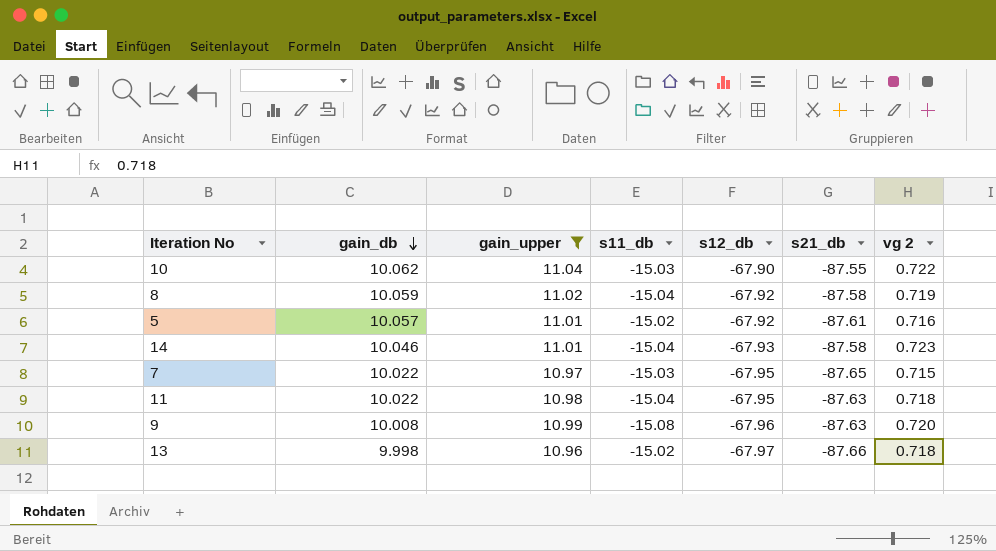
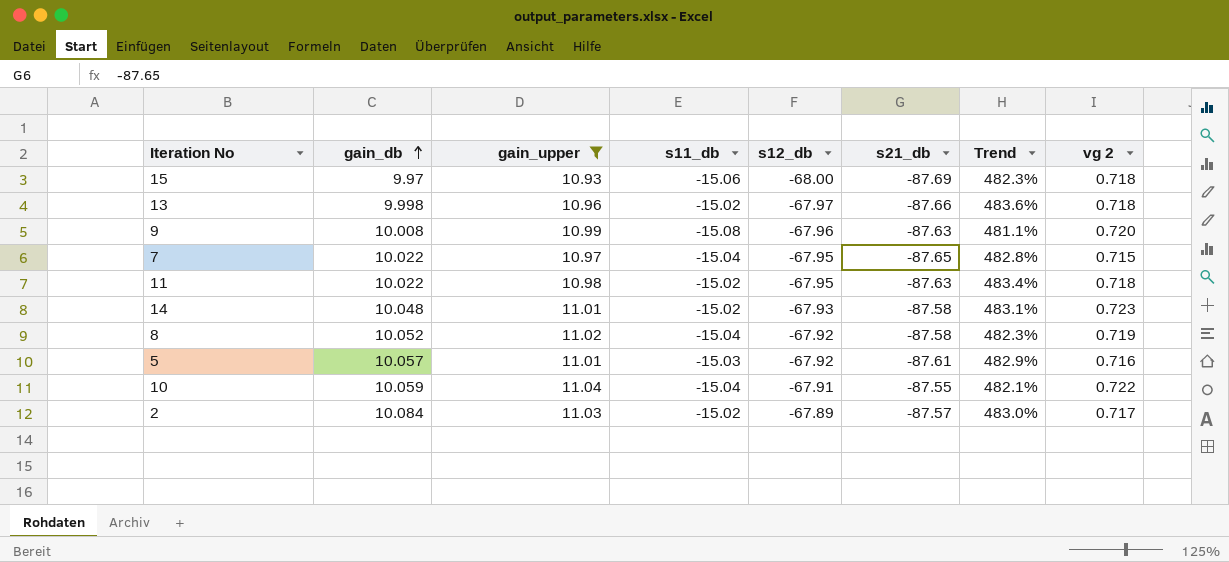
row order: gain_db descending -> gain_db ascending
column Trend | formula: none -> ([s21_db] - [s11_db]) / [s11_db]
row 15: none -> 9.97 | 10.93 | -15.06 | -68.00 | -87.69 | 482.3% | 0.718
7 | s11_db: -15.03 -> -15.04
11 | s11_db: -15.04 -> -15.02
14 | gain_db: 10.046 -> 10.048
14 | s11_db: -15.04 -> -15.02
8 | gain_db: 10.059 -> 10.052
5 | s11_db: -15.02 -> -15.03
10 | gain_db: 10.062 -> 10.059
10 | s11_db: -15.03 -> -15.04
10 | s12_db: -67.90 -> -67.91
row 2: none -> 10.084 | 11.03 | -15.02 | -67.89 | -87.57 | 483.0% | 0.717

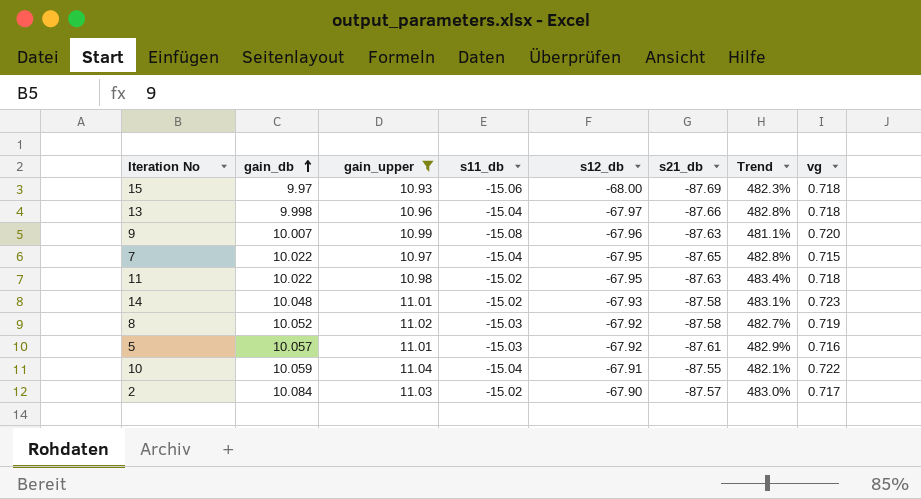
column name: vg 2 -> vg
13 | s11_db: -15.02 -> -15.04
13 | Trend: 483.6% -> 482.8%
9 | gain_db: 10.008 -> 10.007
8 | s11_db: -15.04 -> -15.03
8 | Trend: 482.3% -> 482.7%
2 | s12_db: -67.89 -> -67.90

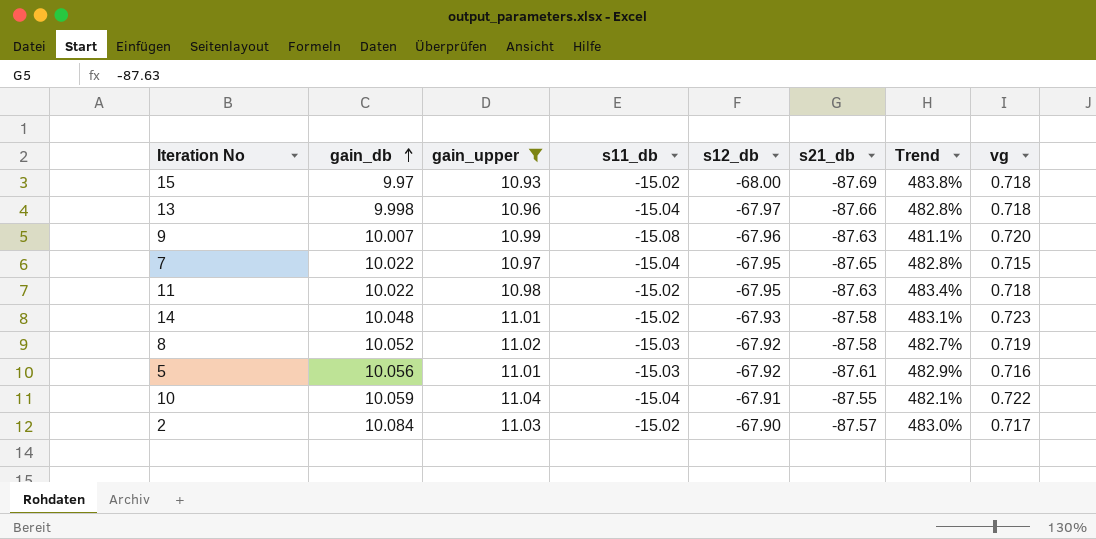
15 | s11_db: -15.06 -> -15.02
15 | Trend: 482.3% -> 483.8%
5 | gain_db: 10.057 -> 10.056

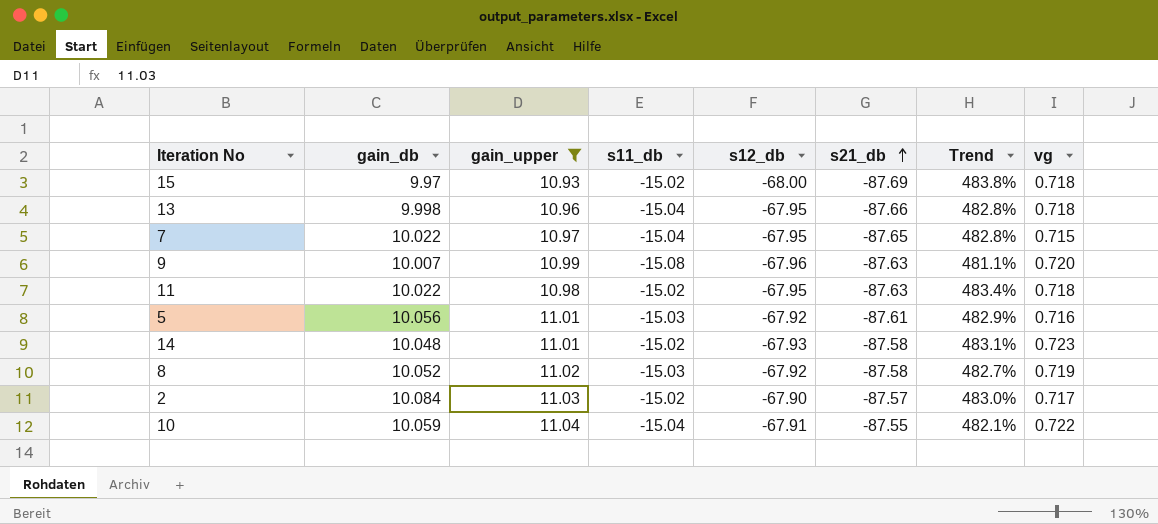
row order: gain_db ascending -> s21_db ascending
13 | s12_db: -67.97 -> -67.95

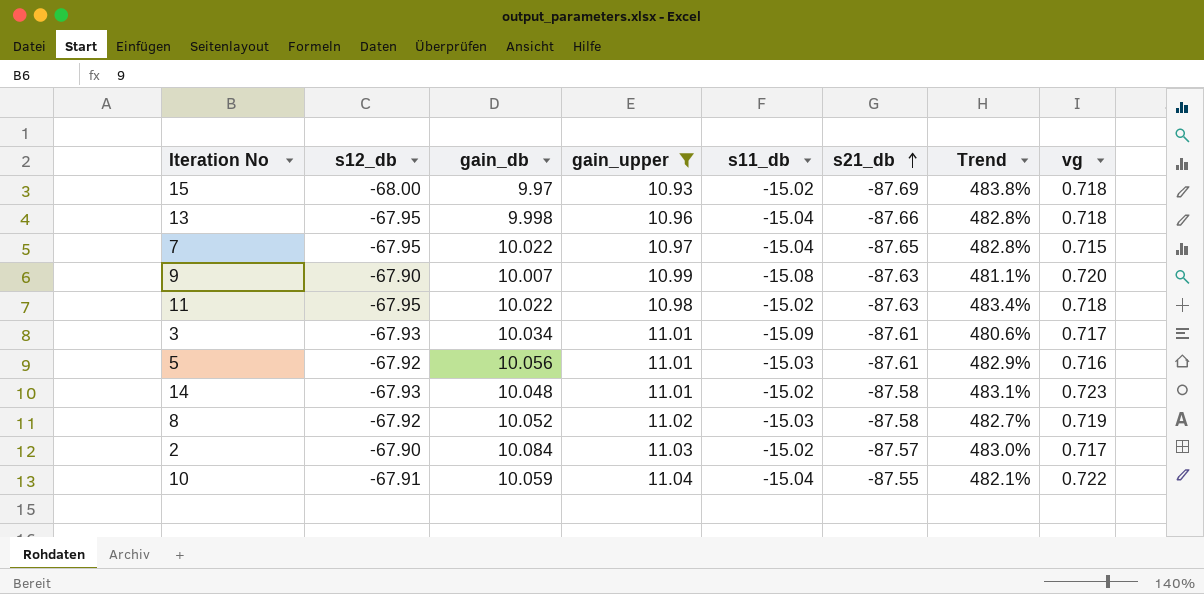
column s12_db | position: 5 -> 2
9 | s12_db: -67.96 -> -67.90
row 3: none -> -67.93 | 10.034 | 11.01 | -15.09 | -87.61 | 480.6% | 0.717

